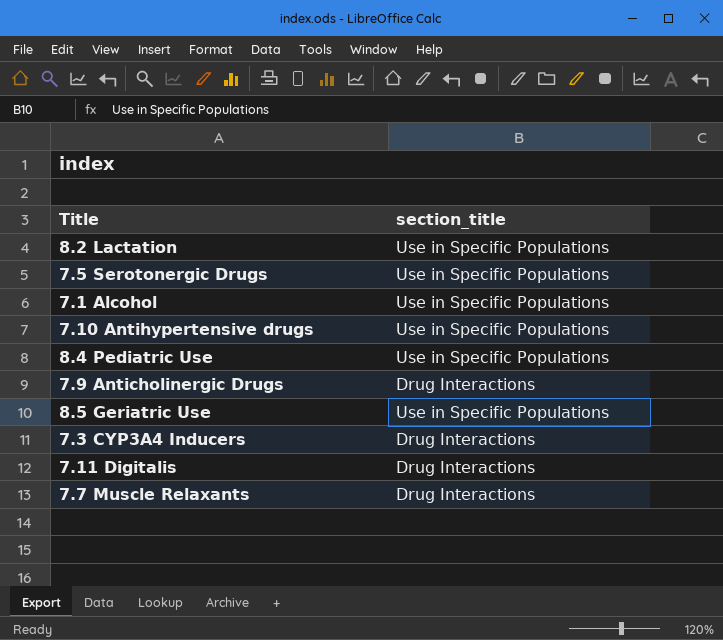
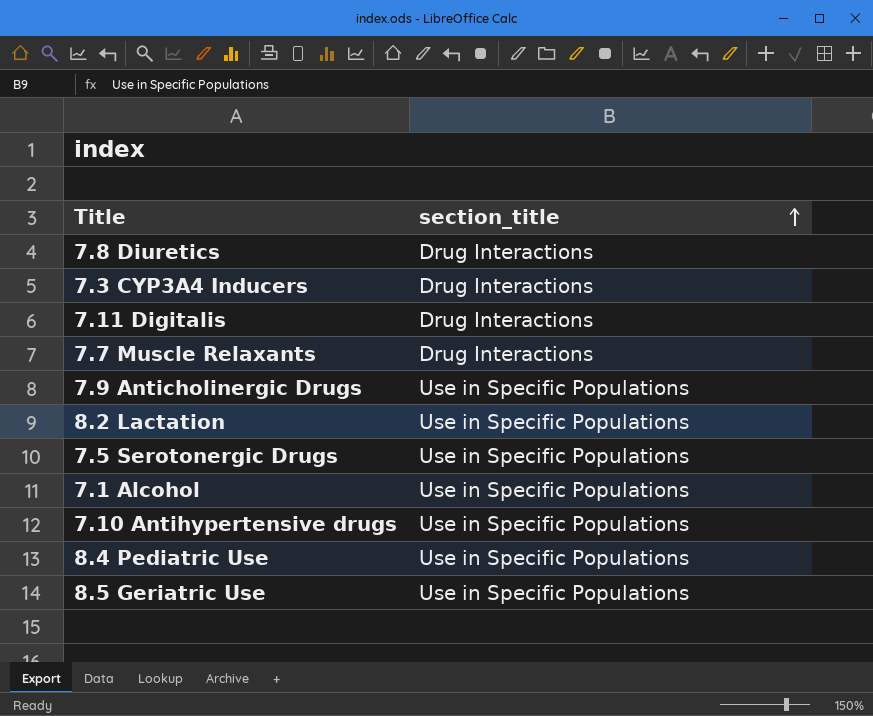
row order: none -> section_title ascending
row 7.8 Diuretics: none -> Drug Interactions
7.9 Anticholinergic Drugs | section_title: Drug Interactions -> Use in Specific Populations

